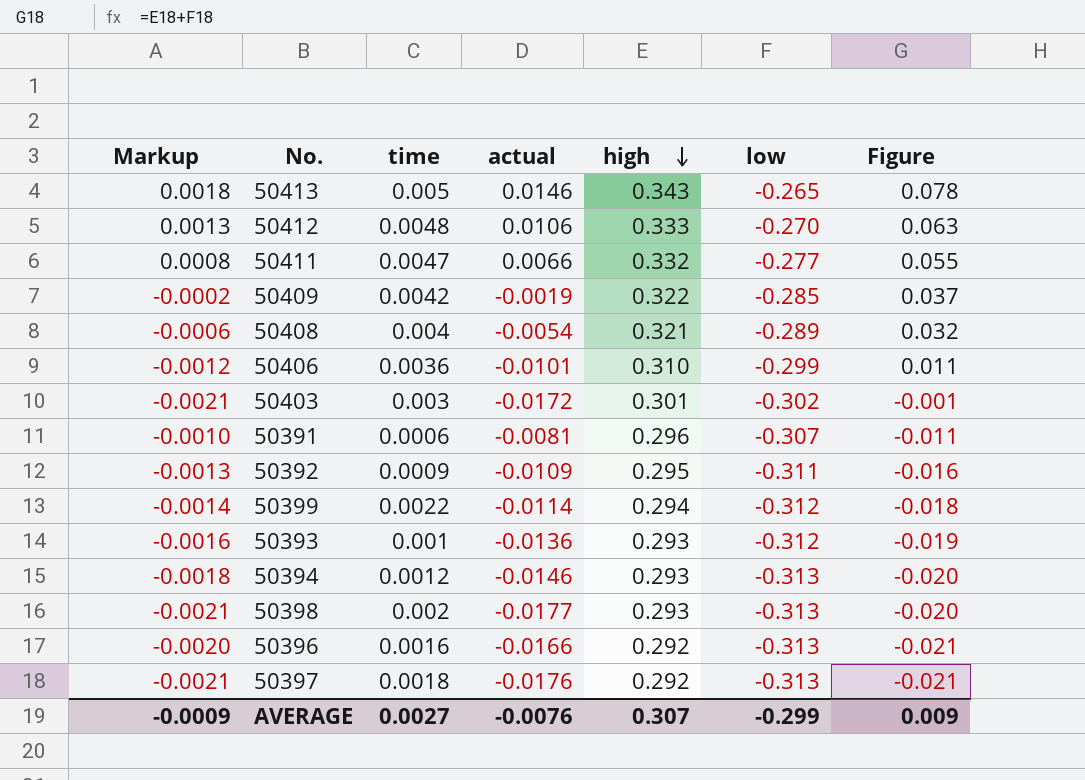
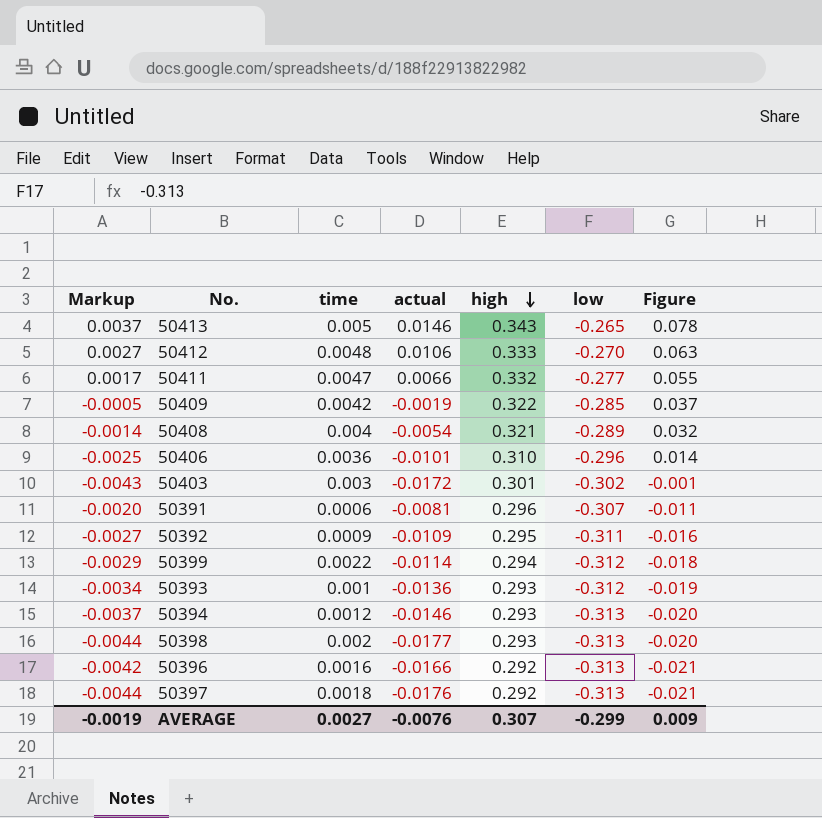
column Markup | formula: [actual] * 0.12 -> [actual] * 0.25
50406 | low: -0.299 -> -0.296
50406 | Figure: 0.011 -> 0.014
AVERAGE | Markup: -0.0009 -> -0.0019

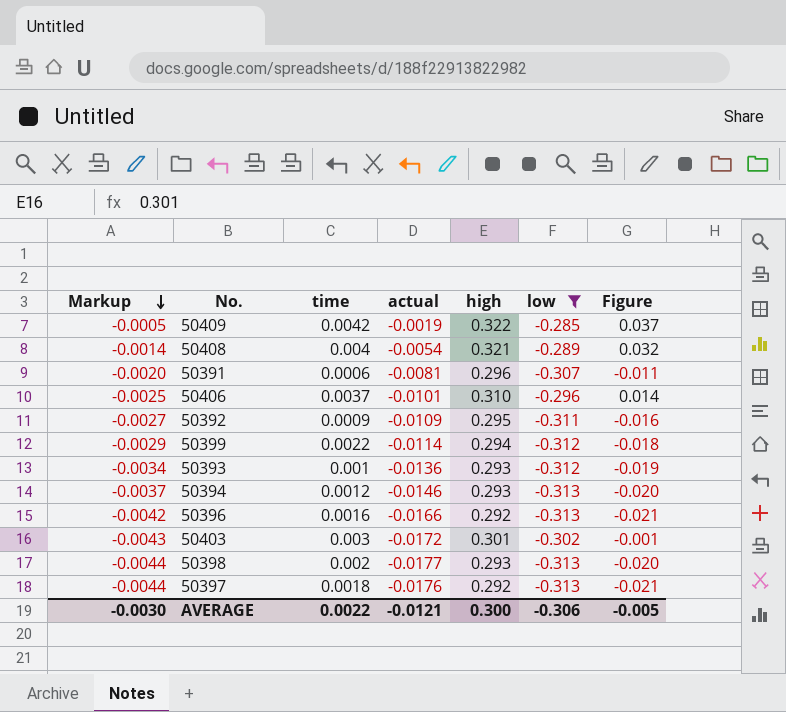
filter: none -> low <= -0.285
row order: high descending -> Markup descending
50406 | time: 0.0036 -> 0.0037
AVERAGE | Markup: -0.0019 -> -0.0030
AVERAGE | time: 0.0027 -> 0.0022
AVERAGE | actual: -0.0076 -> -0.0121
AVERAGE | high: 0.307 -> 0.300
AVERAGE | low: -0.299 -> -0.306
AVERAGE | Figure: 0.009 -> -0.005

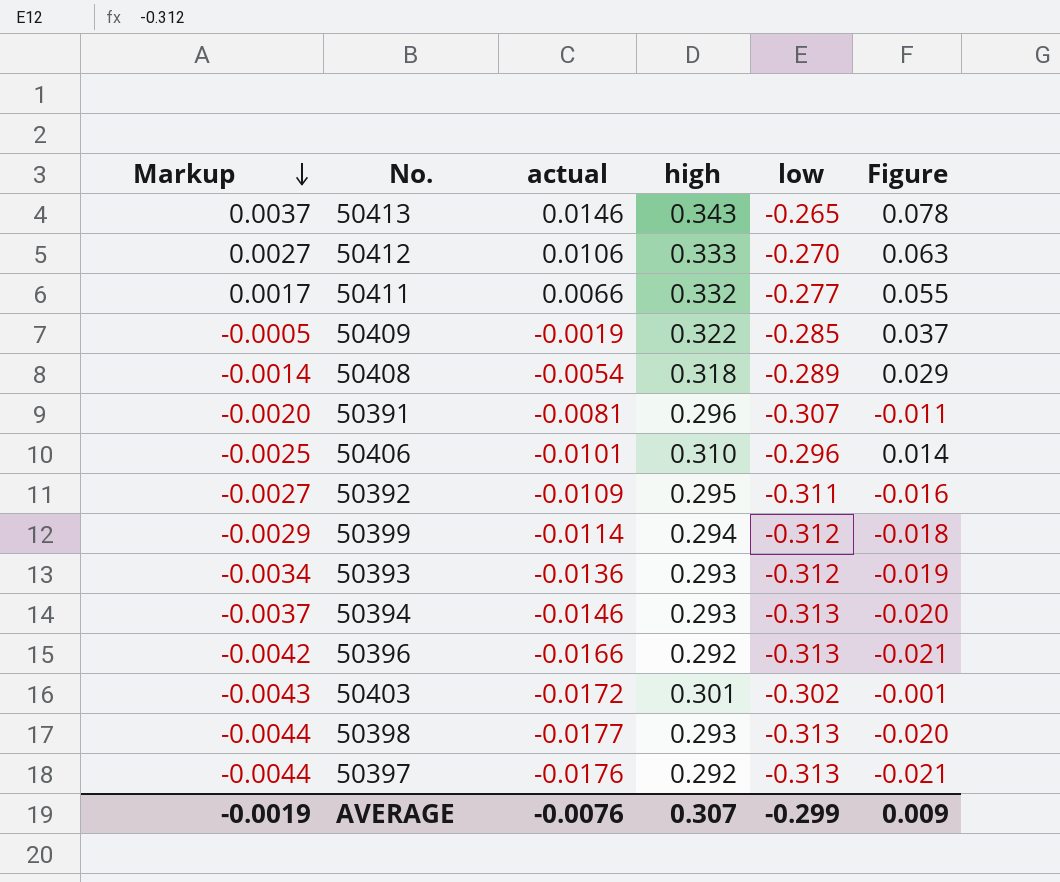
filter: low <= -0.285 -> none
column time | position: 3 -> none
50408 | high: 0.321 -> 0.318
50408 | Figure: 0.032 -> 0.029
AVERAGE | Markup: -0.0030 -> -0.0019
AVERAGE | actual: -0.0121 -> -0.0076
AVERAGE | high: 0.300 -> 0.307
AVERAGE | low: -0.306 -> -0.299
AVERAGE | Figure: -0.005 -> 0.009

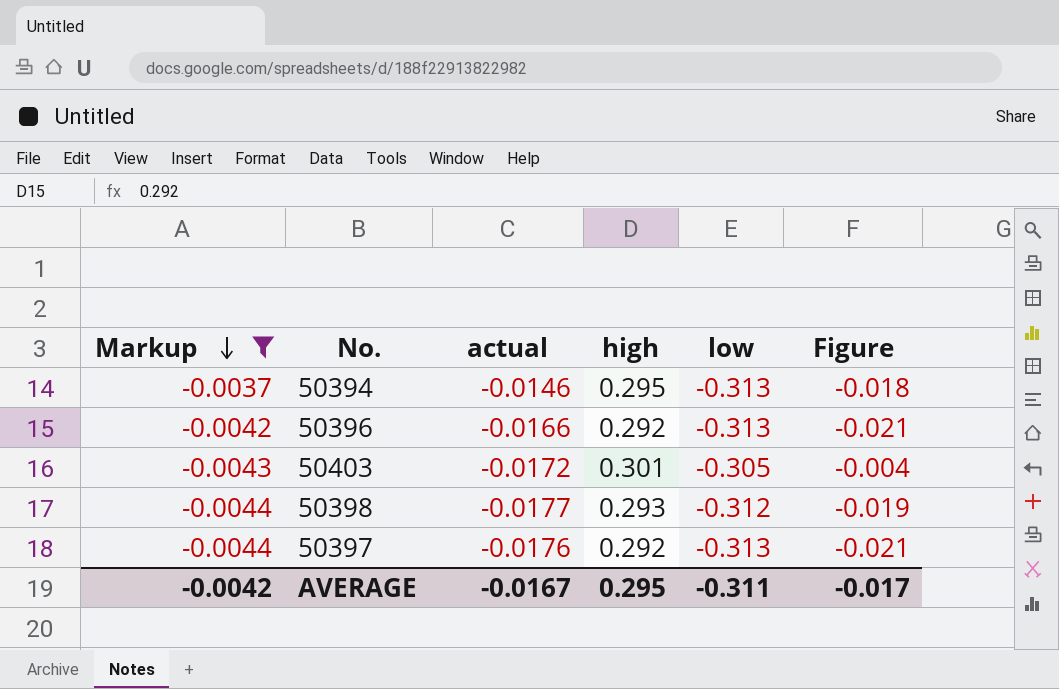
filter: none -> Markup <= -0.0037
50394 | high: 0.293 -> 0.295
50394 | Figure: -0.020 -> -0.018
50403 | low: -0.302 -> -0.305
50403 | Figure: -0.001 -> -0.004
50398 | low: -0.313 -> -0.312
50398 | Figure: -0.020 -> -0.019
AVERAGE | Markup: -0.0019 -> -0.0042
AVERAGE | actual: -0.0076 -> -0.0167
AVERAGE | high: 0.307 -> 0.295
AVERAGE | low: -0.299 -> -0.311
AVERAGE | Figure: 0.009 -> -0.017

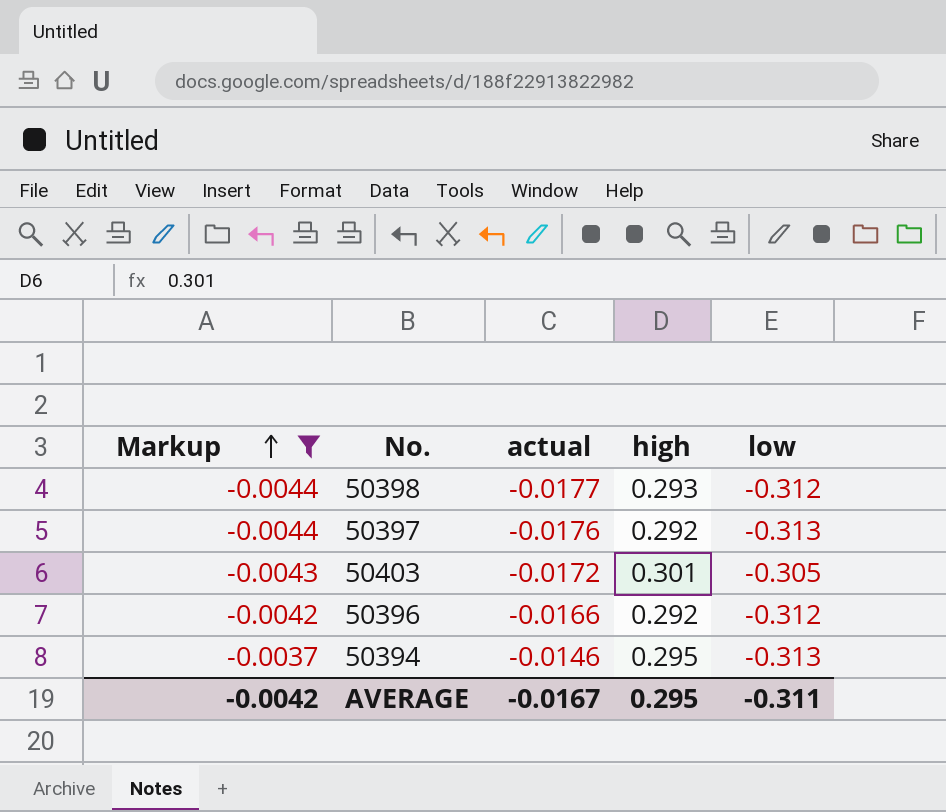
row order: Markup descending -> Markup ascending
column Figure | formula: [high] + [low] -> none
50396 | low: -0.313 -> -0.312

